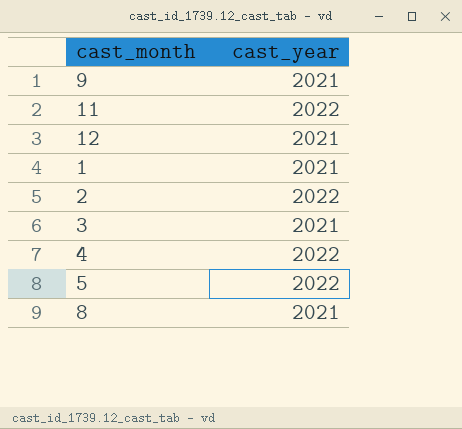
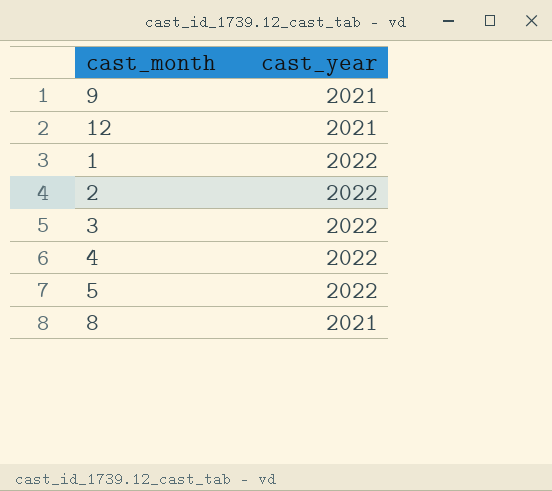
row 11: 2022 -> none
1 | cast_year: 2021 -> 2022
3 | cast_year: 2021 -> 2022

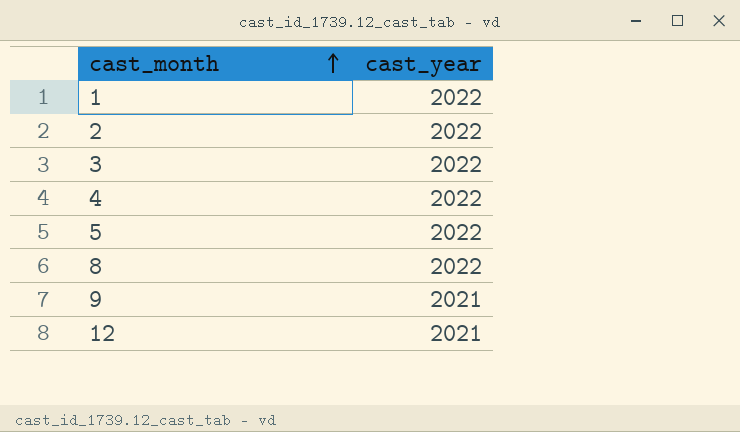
row order: none -> cast_month ascending
8 | cast_year: 2021 -> 2022

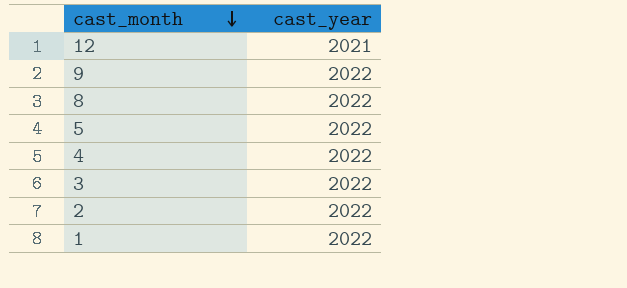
row order: cast_month ascending -> cast_month descending
9 | cast_year: 2021 -> 2022

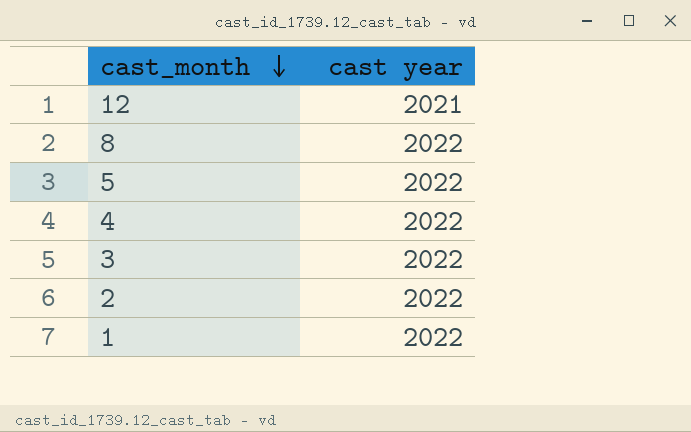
column name: cast_year -> cast year
row 9: 2022 -> none

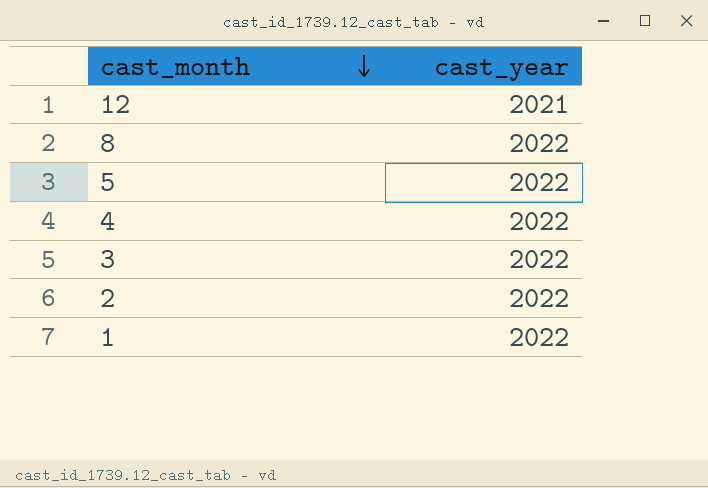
column name: cast year -> cast_year

